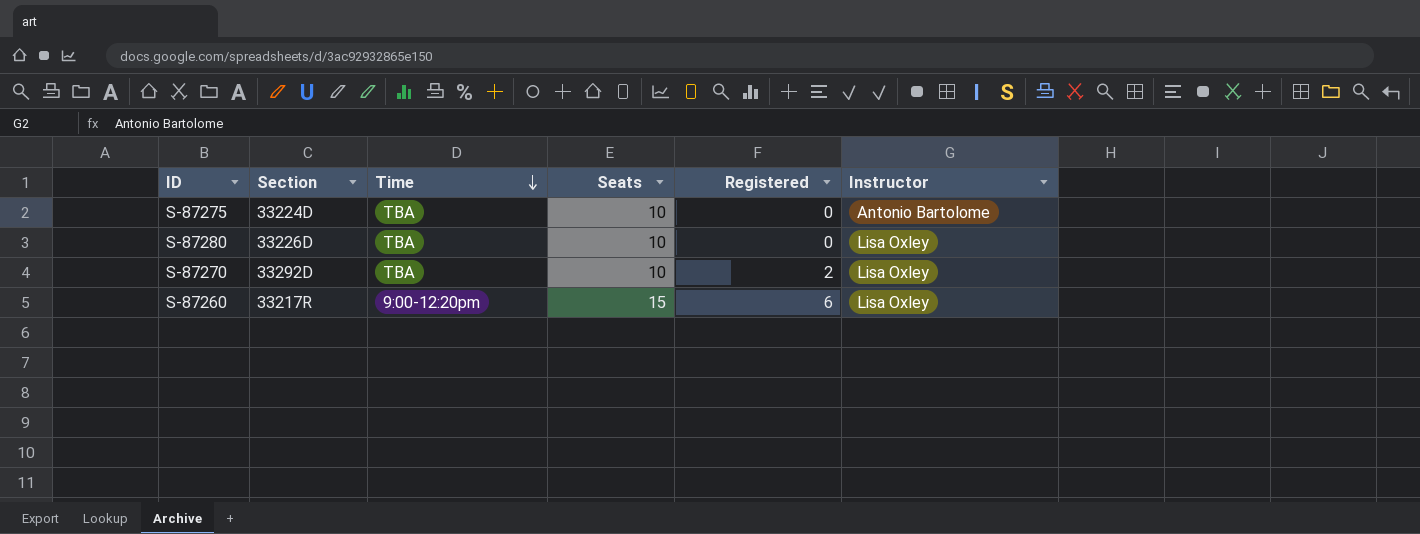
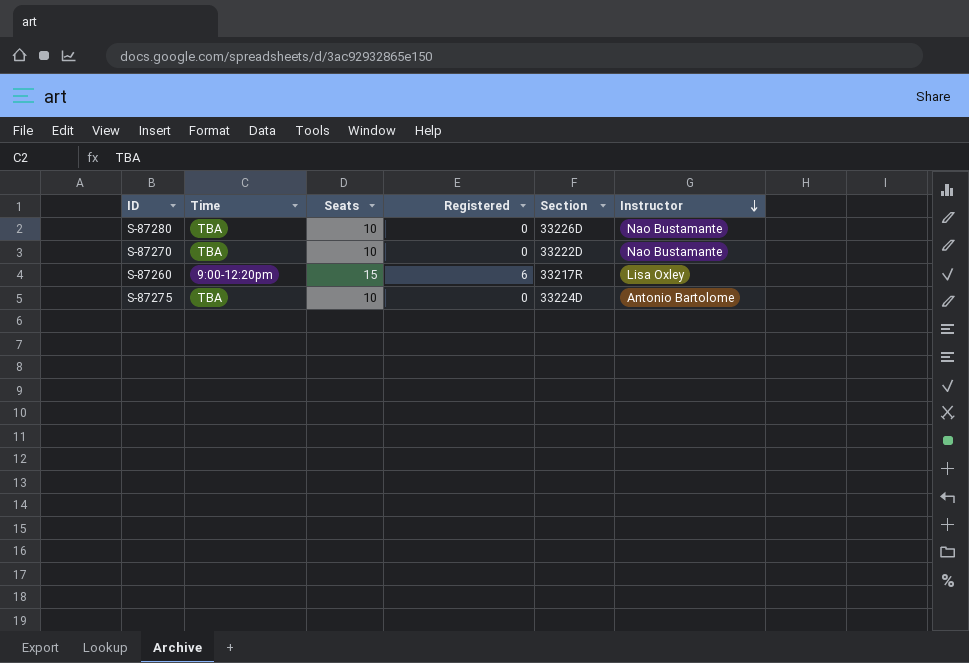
row order: Time descending -> Instructor descending
column Section | position: 2 -> 5
S-87280 | Instructor: Lisa Oxley -> Nao Bustamante
S-87270 | Registered: 2 -> 0
S-87270 | Section: 33292D -> 33222D
S-87270 | Instructor: Lisa Oxley -> Nao Bustamante

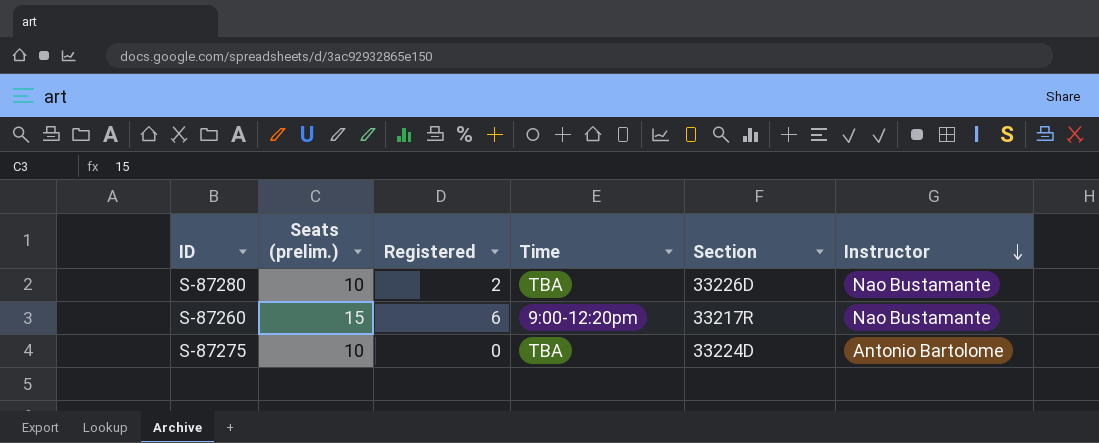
column name: Seats -> Seats (prelim.)
column Time | position: 2 -> 4
row S-87270: TBA | 10 | 0 | 33222D | Nao Bustamante -> none
S-87280 | Registered: 0 -> 2
S-87260 | Instructor: Lisa Oxley -> Nao Bustamante

